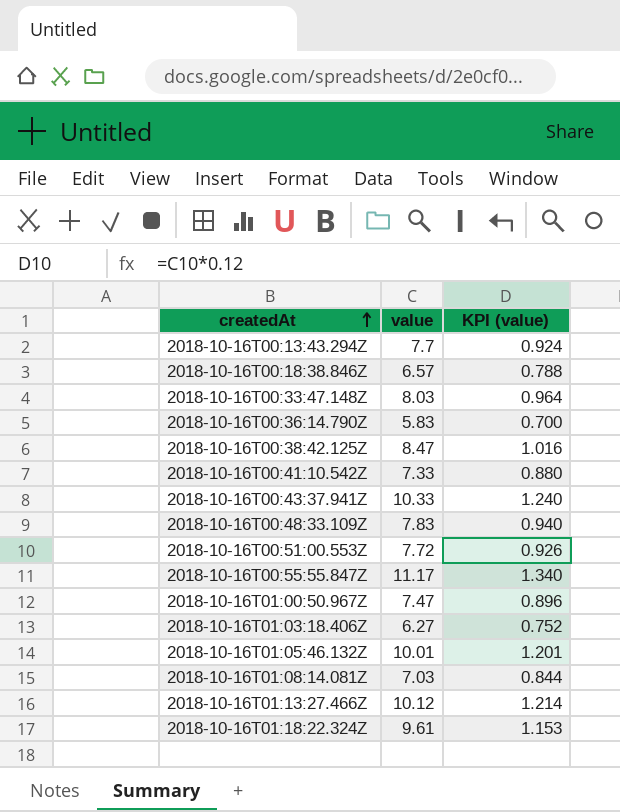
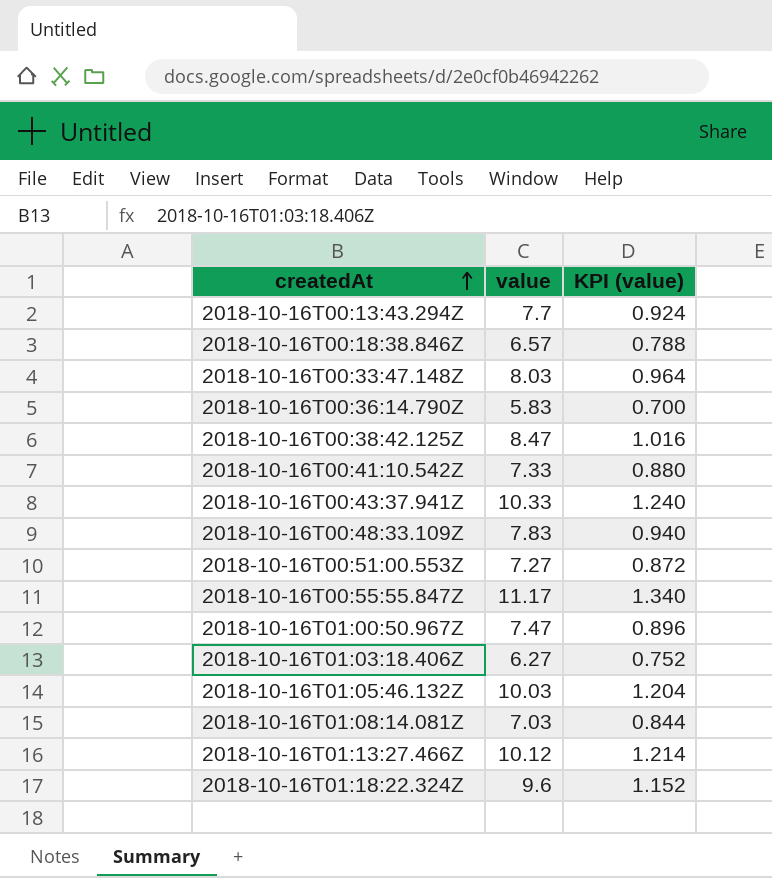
2018-10-16T00:51:00.553Z | value: 7.72 -> 7.27
2018-10-16T00:51:00.553Z | KPI (value): 0.926 -> 0.872
2018-10-16T01:05:46.132Z | value: 10.01 -> 10.03
2018-10-16T01:05:46.132Z | KPI (value): 1.201 -> 1.204
2018-10-16T01:18:22.324Z | value: 9.61 -> 9.6
2018-10-16T01:18:22.324Z | KPI (value): 1.153 -> 1.152

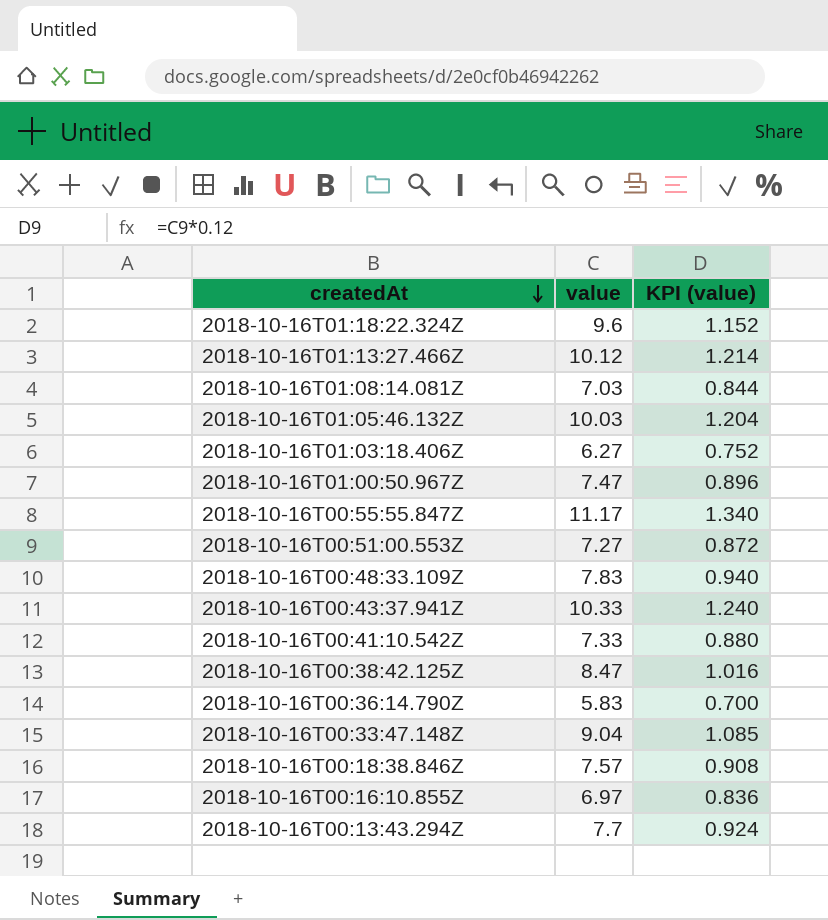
row order: createdAt ascending -> createdAt descending
2018-10-16T00:33:47.148Z | value: 8.03 -> 9.04
2018-10-16T00:33:47.148Z | KPI (value): 0.964 -> 1.085
2018-10-16T00:18:38.846Z | value: 6.57 -> 7.57
2018-10-16T00:18:38.846Z | KPI (value): 0.788 -> 0.908
row 2018-10-16T00:16:10.855Z: none -> 6.97 | 0.836

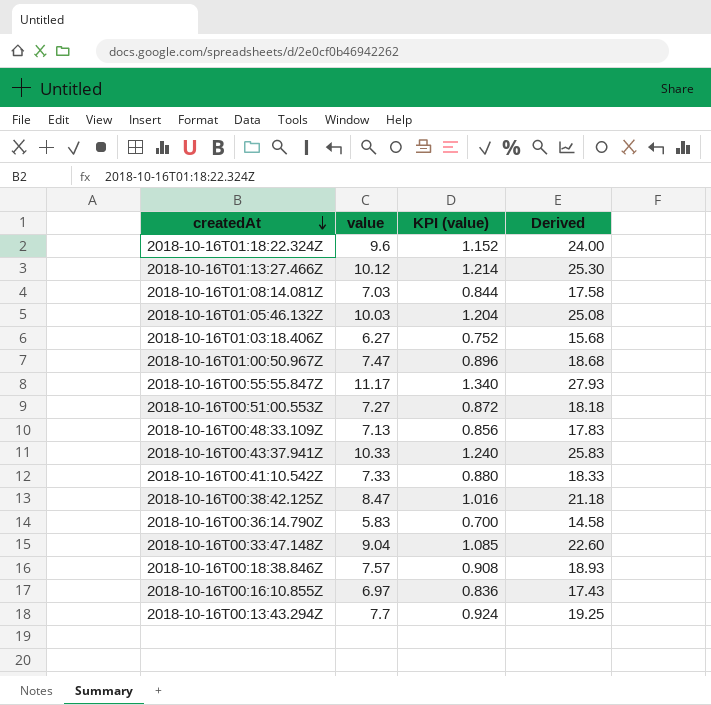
column Derived | formula: none -> [value] * 2.5
2018-10-16T00:48:33.109Z | value: 7.83 -> 7.13
2018-10-16T00:48:33.109Z | KPI (value): 0.940 -> 0.856

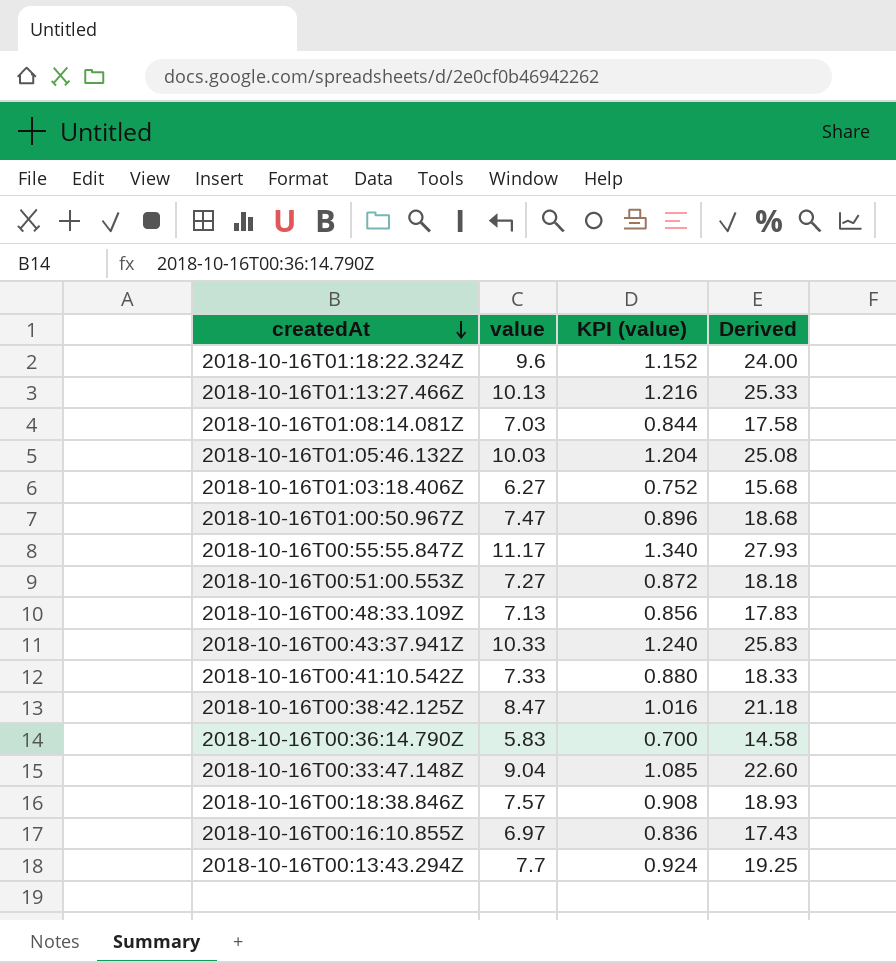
2018-10-16T01:13:27.466Z | value: 10.12 -> 10.13
2018-10-16T01:13:27.466Z | KPI (value): 1.214 -> 1.216
2018-10-16T01:13:27.466Z | Derived: 25.30 -> 25.33

